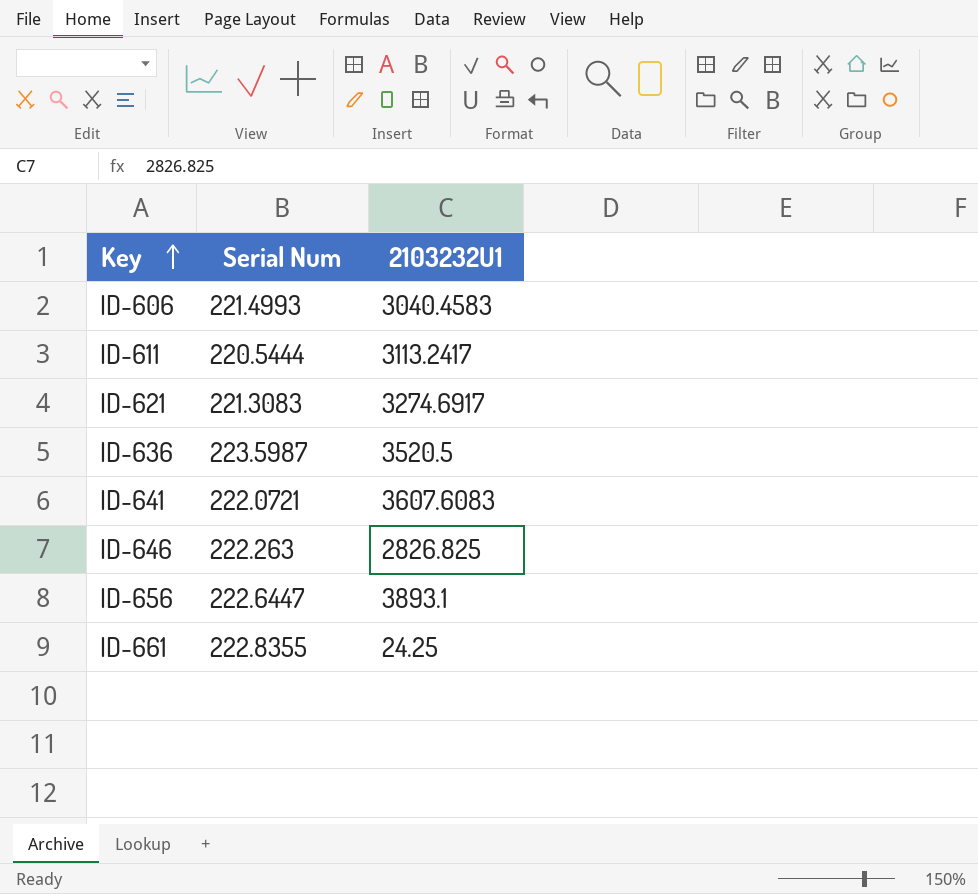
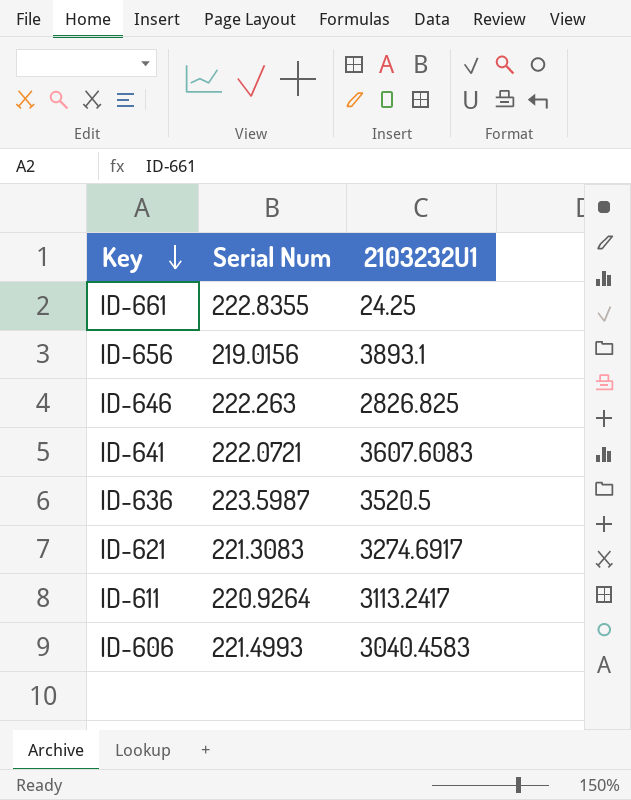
row order: Key ascending -> Key descending
ID-656 | Serial Num: 222.6447 -> 219.0156
ID-611 | Serial Num: 220.5444 -> 220.9264

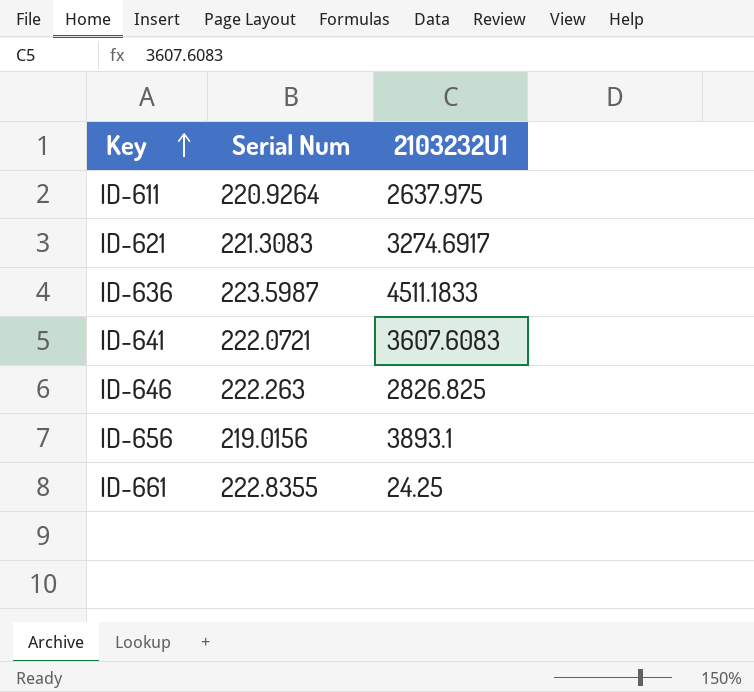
row order: Key descending -> Key ascending
row ID-606: 221.4993 | 3040.4583 -> none
ID-611 | 2103232U1: 3113.2417 -> 2637.975
ID-636 | 2103232U1: 3520.5 -> 4511.1833

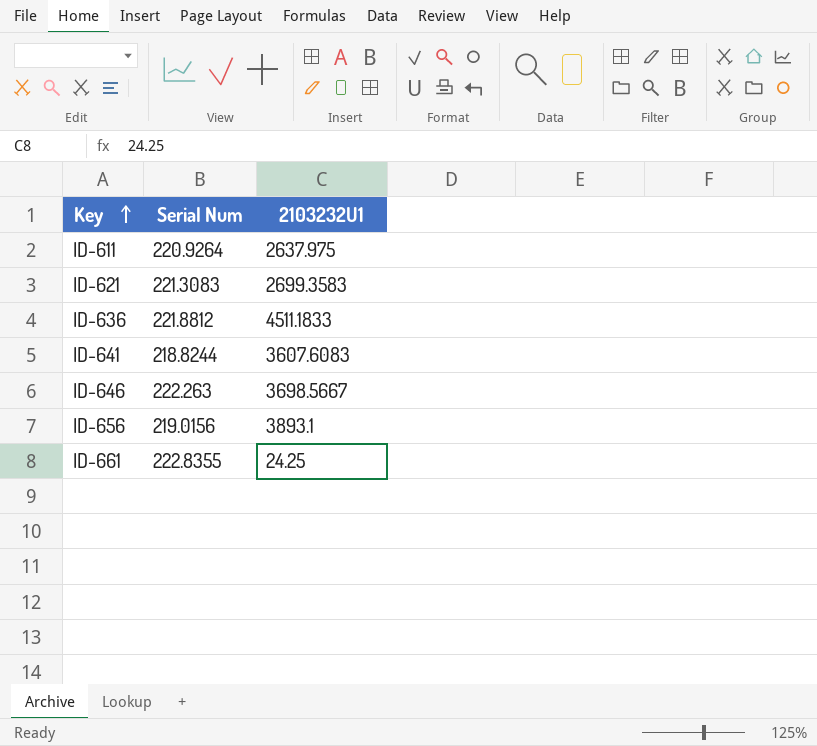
ID-621 | 2103232U1: 3274.6917 -> 2699.3583
ID-636 | Serial Num: 223.5987 -> 221.8812
ID-641 | Serial Num: 222.0721 -> 218.8244
ID-646 | 2103232U1: 2826.825 -> 3698.5667

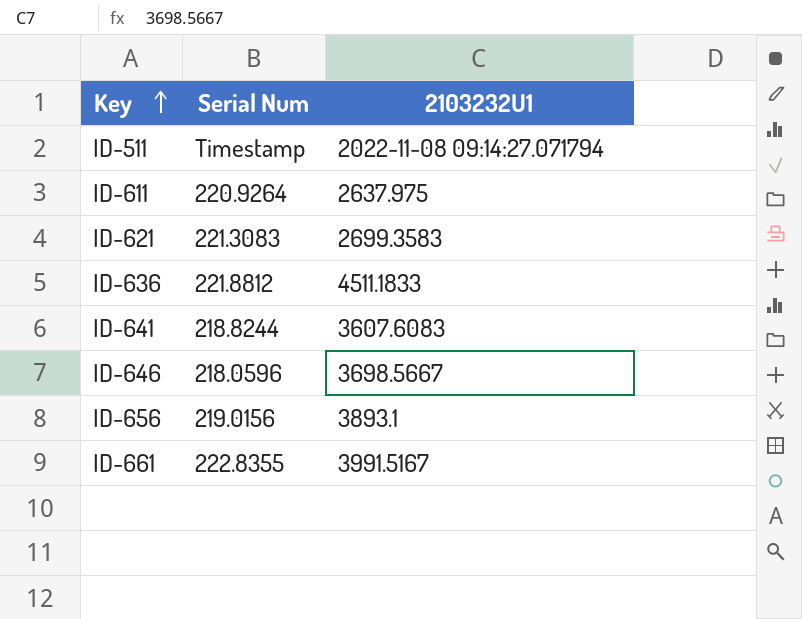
row ID-511: none -> Timestamp | 2022-11-08 09:14:27.071794
ID-646 | Serial Num: 222.263 -> 218.0596
ID-661 | 2103232U1: 24.25 -> 3991.5167

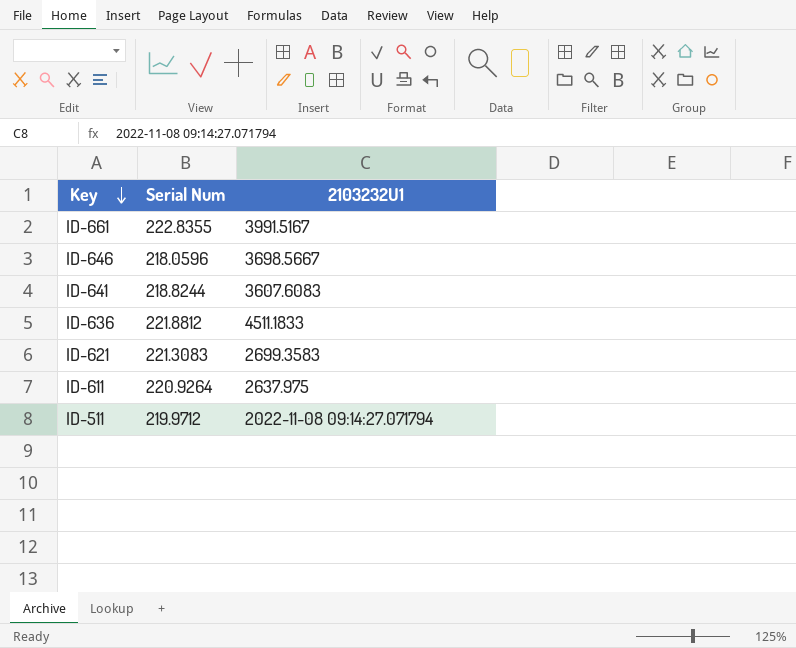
row order: Key ascending -> Key descending
row ID-656: 219.0156 | 3893.1 -> none
ID-511 | Serial Num: Timestamp -> 219.9712

